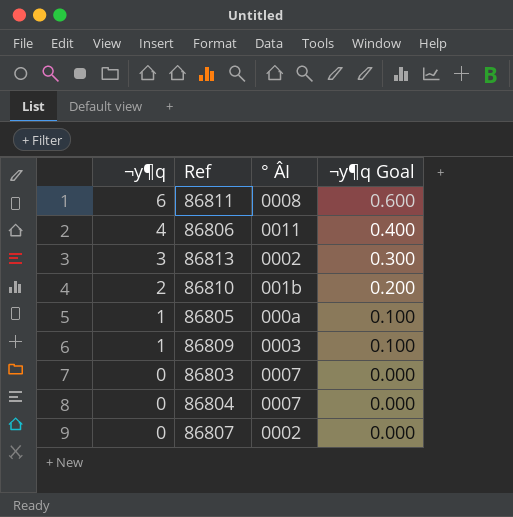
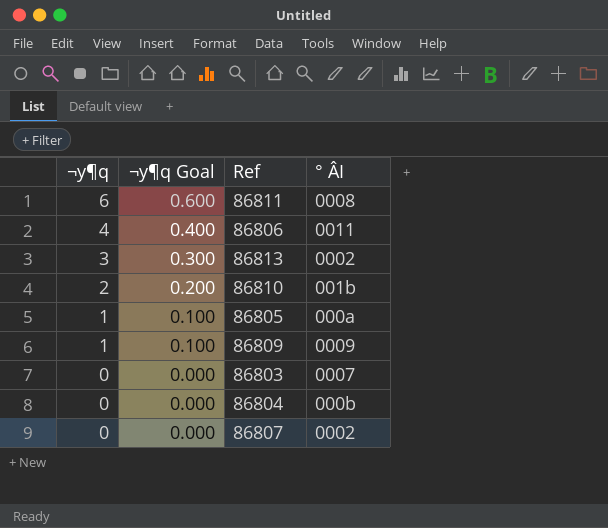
column ¬y¶q Goal | position: 4 -> 2
86809 | ° ÂI: 0003 -> 0009
86804 | ° ÂI: 0007 -> 000b

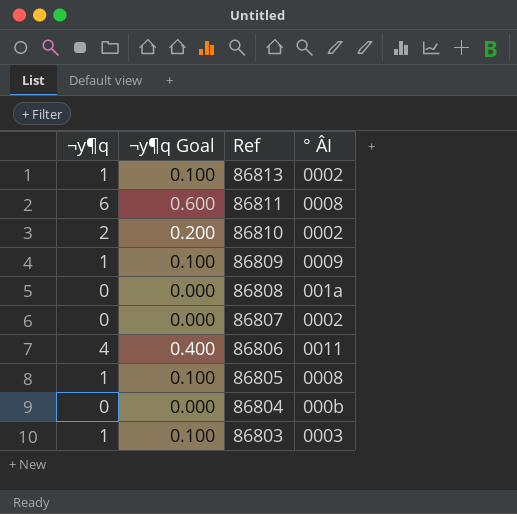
row order: ¬y¶q descending -> Ref descending
86813 | ¬y¶q: 3 -> 1
86813 | ¬y¶q Goal: 0.300 -> 0.100
86810 | ° ÂI: 001b -> 0002
row 86808: none -> 0 | 0.000 | 001a
86805 | ° ÂI: 000a -> 0008
86803 | ¬y¶q: 0 -> 1
86803 | ¬y¶q Goal: 0.000 -> 0.100
86803 | ° ÂI: 0007 -> 0003

